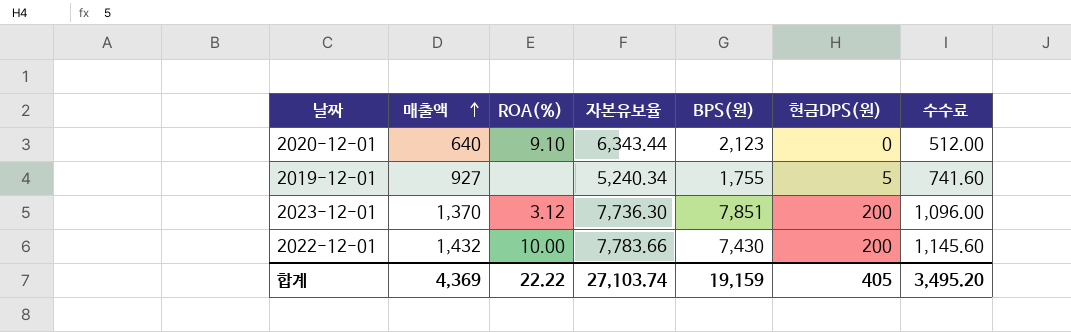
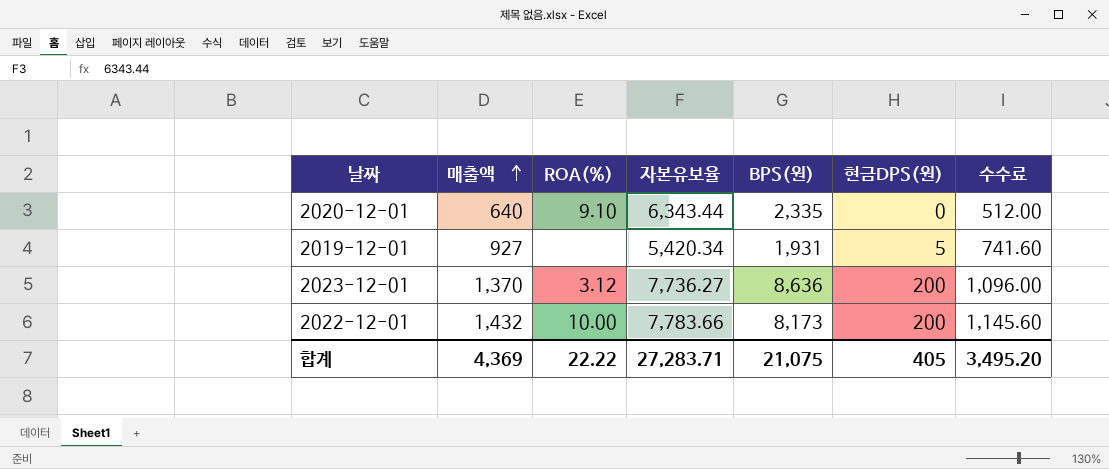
2020-12-01 | BPS(원): 2,123 -> 2,335
2019-12-01 | 자본유보율: 5,240.34 -> 5,420.34
2019-12-01 | BPS(원): 1,755 -> 1,931
2023-12-01 | 자본유보율: 7,736.30 -> 7,736.27
2023-12-01 | BPS(원): 7,851 -> 8,636
2022-12-01 | BPS(원): 7,430 -> 8,173
합계 | 자본유보율: 27,103.74 -> 27,283.71
합계 | BPS(원): 19,159 -> 21,075

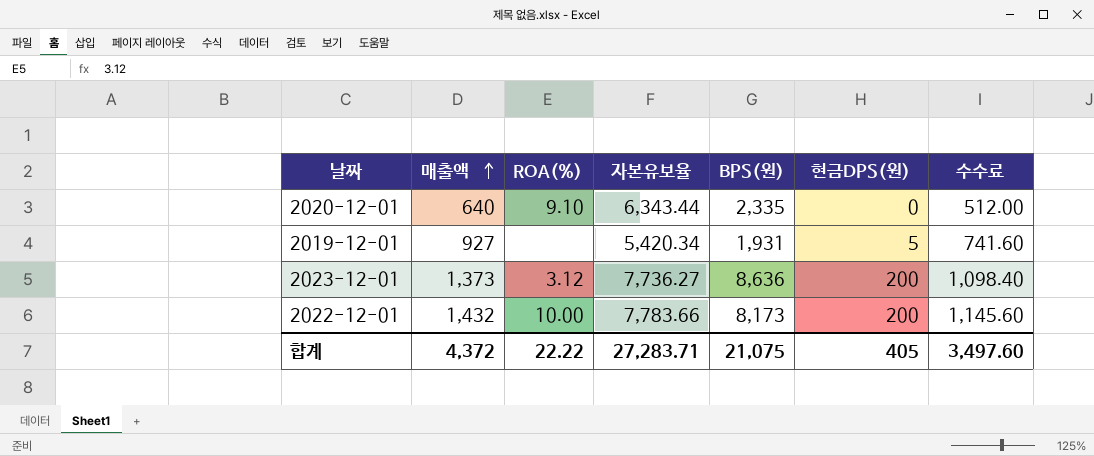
2023-12-01 | 매출액: 1,370 -> 1,373
2023-12-01 | 수수료: 1,096.00 -> 1,098.40
합계 | 매출액: 4,369 -> 4,372
합계 | 수수료: 3,495.20 -> 3,497.60

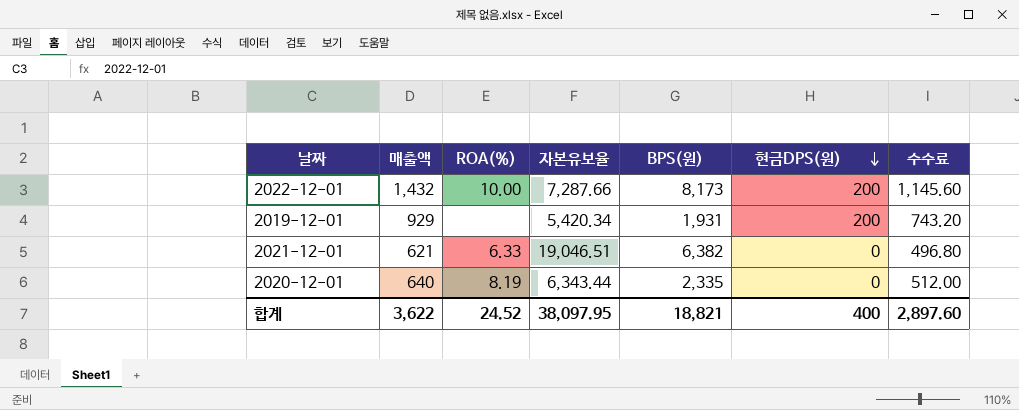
row order: 매출액 ascending -> 현금DPS(원) descending
row 2023-12-01: 1,373 | 3.12 | 7,736.27 | 8,636 | 200 | 1,098.40 -> none
2022-12-01 | 자본유보율: 7,783.66 -> 7,287.66
2019-12-01 | 매출액: 927 -> 929
2019-12-01 | 현금DPS(원): 5 -> 200
2019-12-01 | 수수료: 741.60 -> 743.20
row 2021-12-01: none -> 621 | 6.33 | 19,046.51 | 6,382 | 0 | 496.80
2020-12-01 | ROA(%): 9.10 -> 8.19
합계 | 매출액: 4,372 -> 3,622
합계 | ROA(%): 22.22 -> 24.52
합계 | 자본유보율: 27,283.71 -> 38,097.95
합계 | BPS(원): 21,075 -> 18,821
합계 | 현금DPS(원): 405 -> 400
합계 | 수수료: 3,497.60 -> 2,897.60

